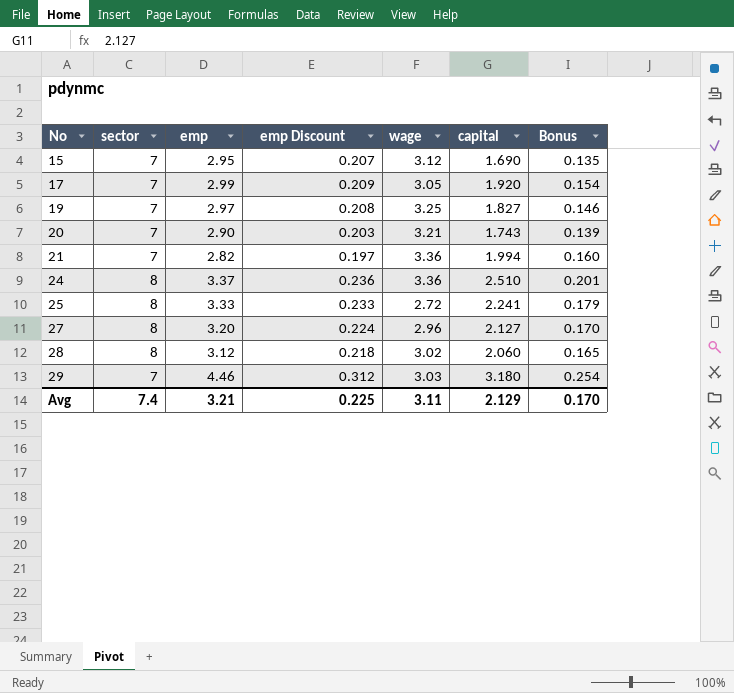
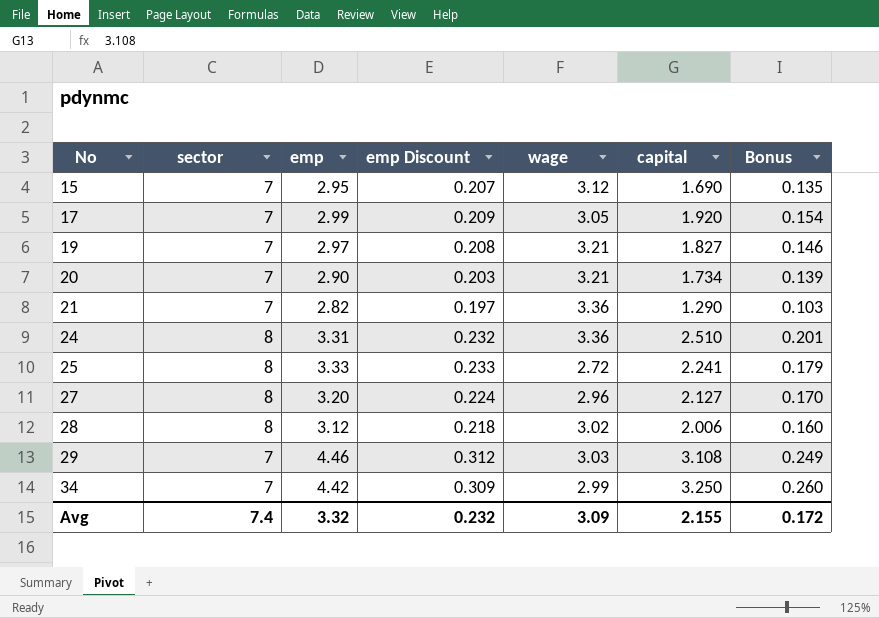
19 | wage: 3.25 -> 3.21
20 | capital: 1.743 -> 1.734
21 | capital: 1.994 -> 1.290
21 | Bonus: 0.160 -> 0.103
24 | emp: 3.37 -> 3.31
24 | emp Discount: 0.236 -> 0.232
28 | capital: 2.060 -> 2.006
28 | Bonus: 0.165 -> 0.160
29 | capital: 3.180 -> 3.108
29 | Bonus: 0.254 -> 0.249
row 34: none -> 7 | 4.42 | 0.309 | 2.99 | 3.250 | 0.260
Avg | emp: 3.21 -> 3.32
Avg | emp Discount: 0.225 -> 0.232
Avg | wage: 3.11 -> 3.09
Avg | capital: 2.129 -> 2.155
Avg | Bonus: 0.170 -> 0.172

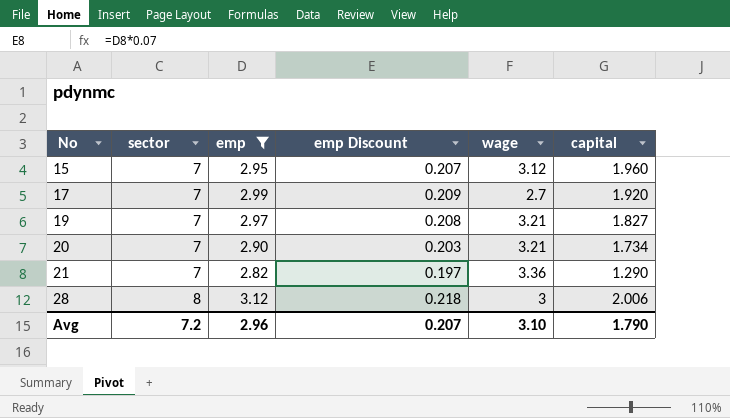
filter: none -> emp <= 3.12
column Bonus | formula: [capital] * 0.08 -> none
15 | capital: 1.690 -> 1.960
17 | wage: 3.05 -> 2.7
28 | wage: 3.02 -> 3
Avg | sector: 7.4 -> 7.2
Avg | emp: 3.32 -> 2.96
Avg | emp Discount: 0.232 -> 0.207
Avg | wage: 3.09 -> 3.10
Avg | capital: 2.155 -> 1.790

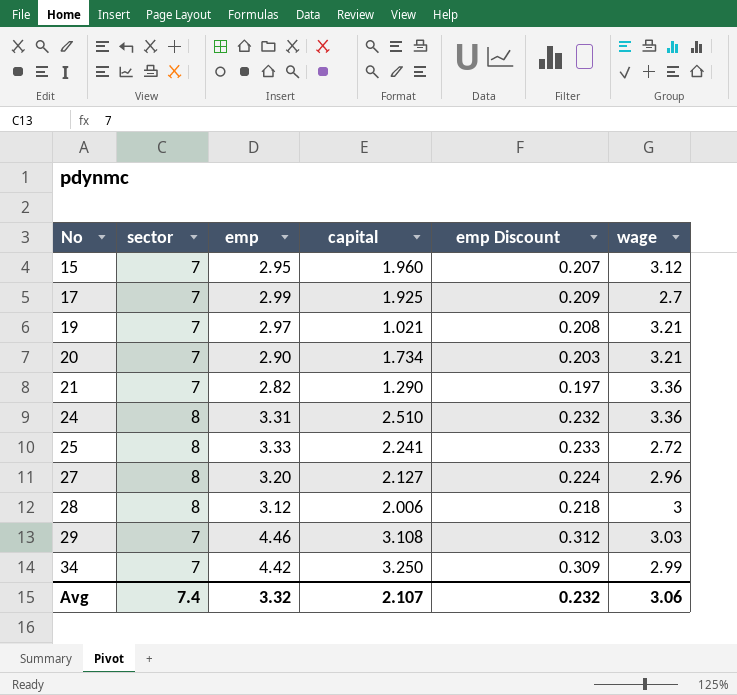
filter: emp <= 3.12 -> none
column capital | position: 6 -> 4
17 | capital: 1.920 -> 1.925
19 | capital: 1.827 -> 1.021
Avg | sector: 7.2 -> 7.4
Avg | emp: 2.96 -> 3.32
Avg | capital: 1.790 -> 2.107
Avg | emp Discount: 0.207 -> 0.232
Avg | wage: 3.10 -> 3.06

